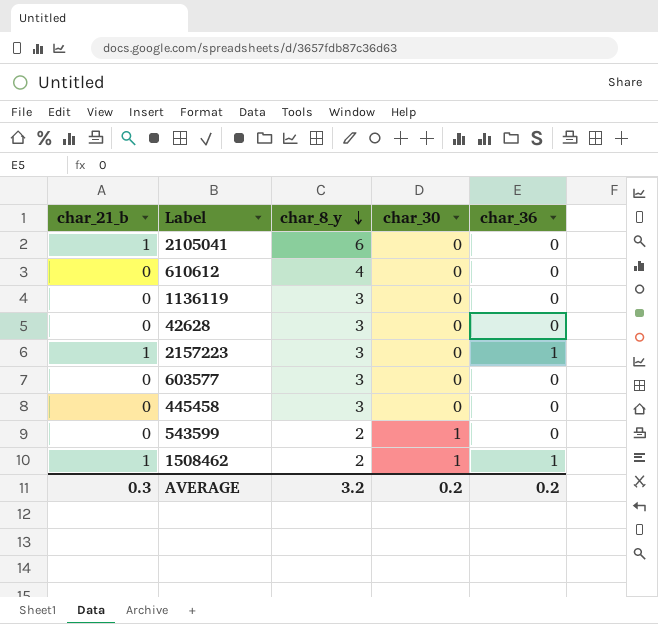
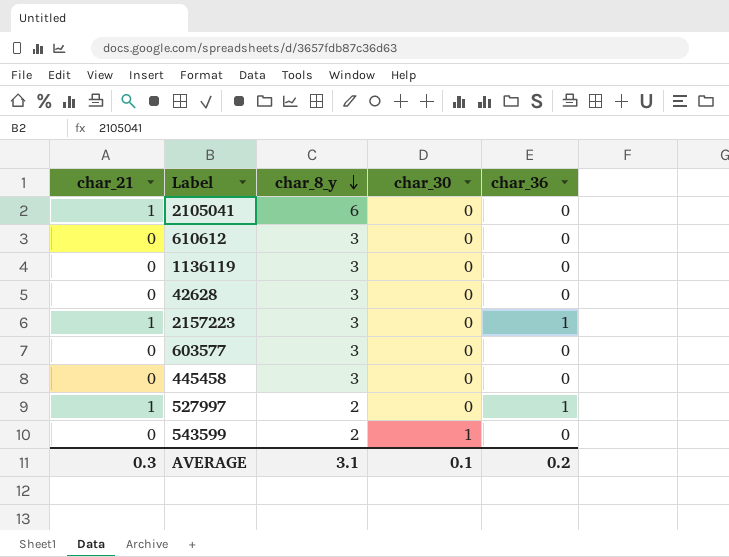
column name: char_21_b -> char_21
row 1508462: 1 | 2 | 1 | 1 -> none
610612 | char_8_y: 4 -> 3
row 527997: none -> 1 | 2 | 0 | 1
AVERAGE | char_8_y: 3.2 -> 3.1
AVERAGE | char_30: 0.2 -> 0.1

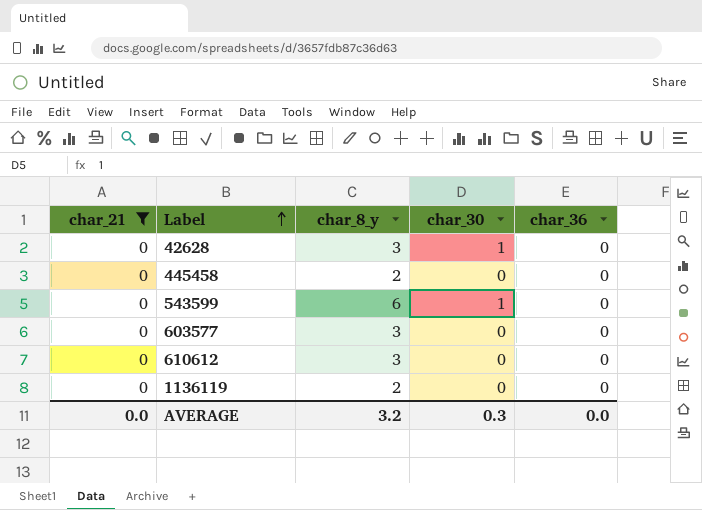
filter: none -> char_21 = 0
row order: char_8_y descending -> Label ascending
42628 | char_30: 0 -> 1
445458 | char_8_y: 3 -> 2
543599 | char_8_y: 2 -> 6
1136119 | char_8_y: 3 -> 2
AVERAGE | char_21: 0.3 -> 0.0
AVERAGE | char_8_y: 3.1 -> 3.2
AVERAGE | char_30: 0.1 -> 0.3
AVERAGE | char_36: 0.2 -> 0.0

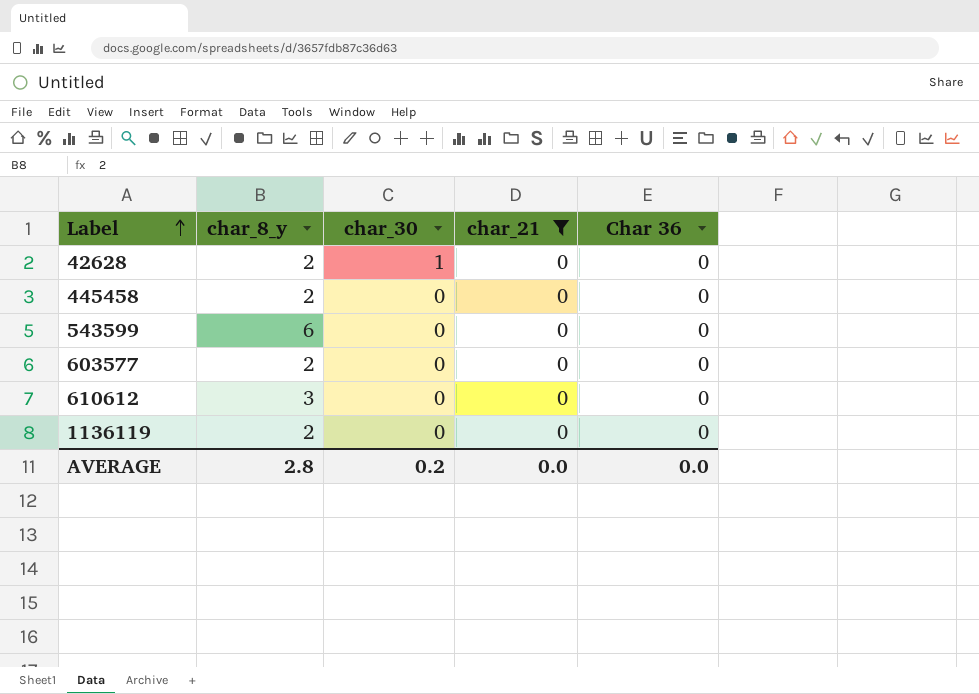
column char_21 | position: 1 -> 4
column name: char_36 -> Char 36
42628 | char_8_y: 3 -> 2
543599 | char_30: 1 -> 0
603577 | char_8_y: 3 -> 2
AVERAGE | char_8_y: 3.2 -> 2.8
AVERAGE | char_30: 0.3 -> 0.2

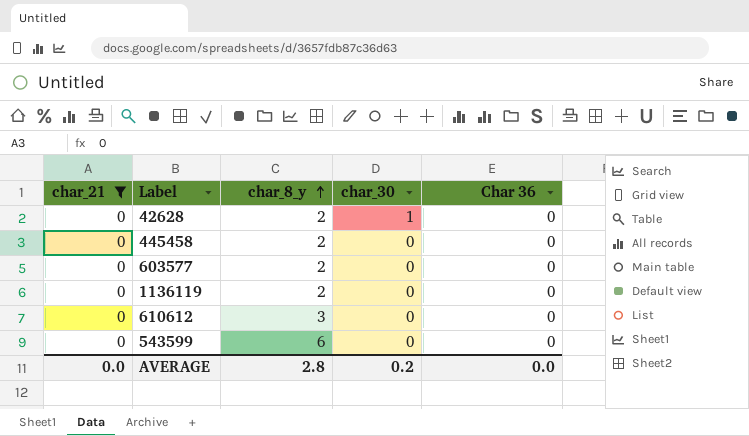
row order: Label ascending -> char_8_y ascending
column char_21 | position: 4 -> 1

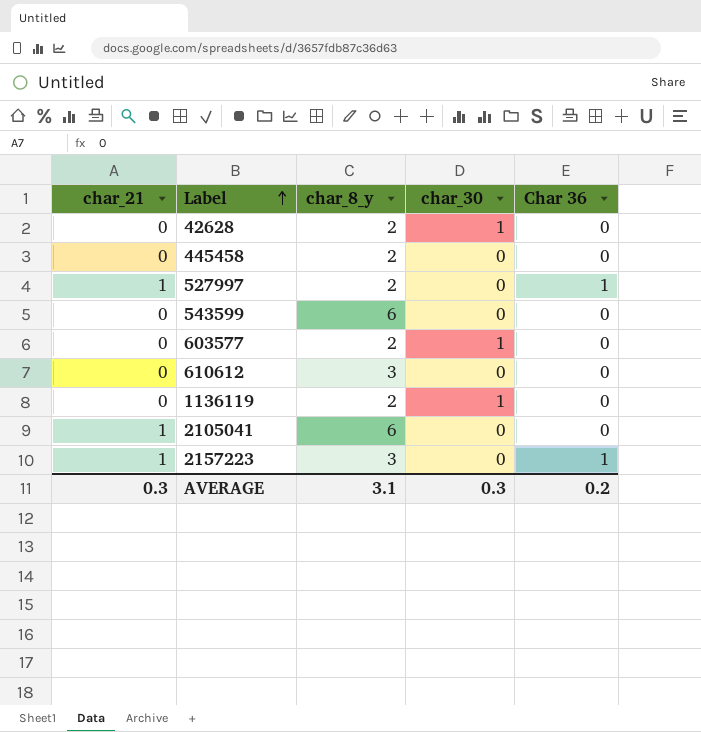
filter: char_21 = 0 -> none
row order: char_8_y ascending -> Label ascending
603577 | char_30: 0 -> 1
1136119 | char_30: 0 -> 1
AVERAGE | char_21: 0.0 -> 0.3
AVERAGE | char_8_y: 2.8 -> 3.1
AVERAGE | char_30: 0.2 -> 0.3
AVERAGE | Char 36: 0.0 -> 0.2

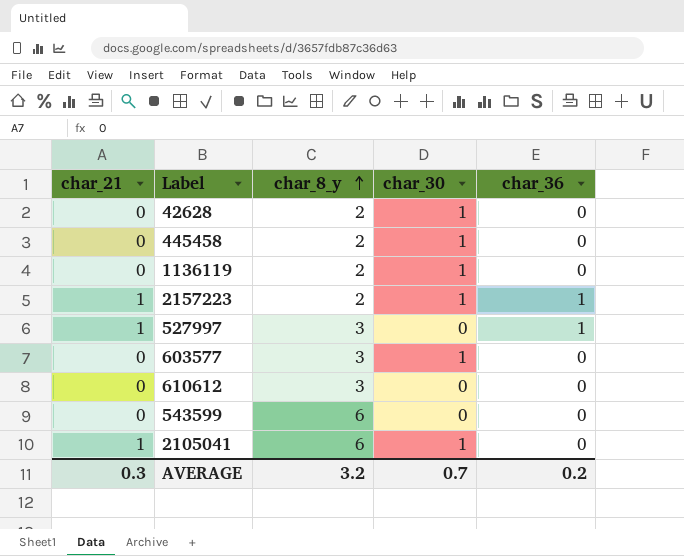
row order: Label ascending -> char_8_y ascending
column name: Char 36 -> char_36
445458 | char_30: 0 -> 1
2157223 | char_8_y: 3 -> 2
2157223 | char_30: 0 -> 1
527997 | char_8_y: 2 -> 3
603577 | char_8_y: 2 -> 3
2105041 | char_30: 0 -> 1
AVERAGE | char_8_y: 3.1 -> 3.2
AVERAGE | char_30: 0.3 -> 0.7

